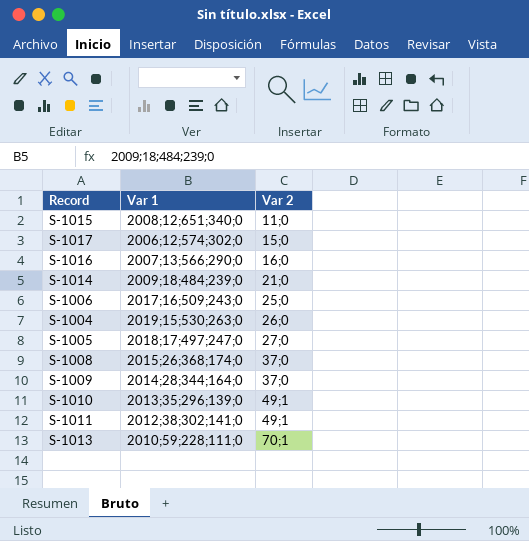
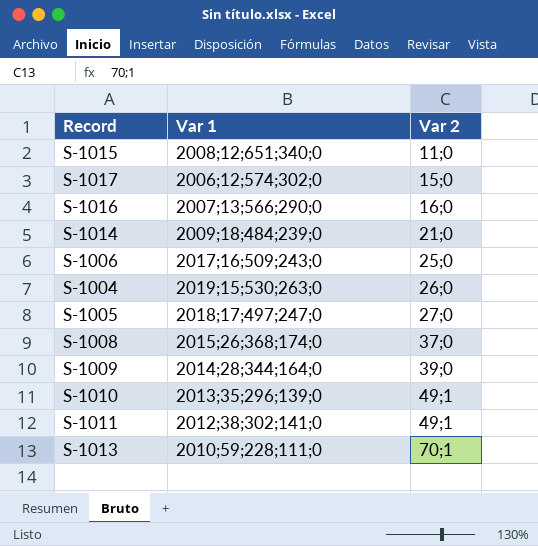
S-1009 | Var 2: 37;0 -> 39;0

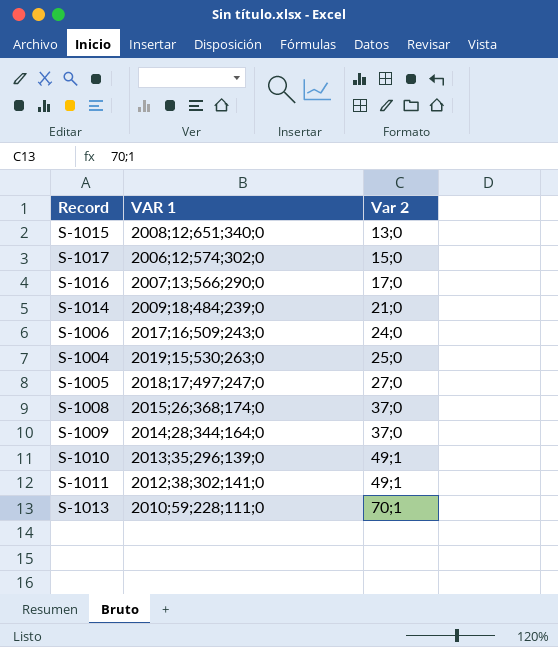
column name: Var 1 -> VAR 1
S-1015 | Var 2: 11;0 -> 13;0
S-1016 | Var 2: 16;0 -> 17;0
S-1006 | Var 2: 25;0 -> 24;0
S-1004 | Var 2: 26;0 -> 25;0
S-1009 | Var 2: 39;0 -> 37;0

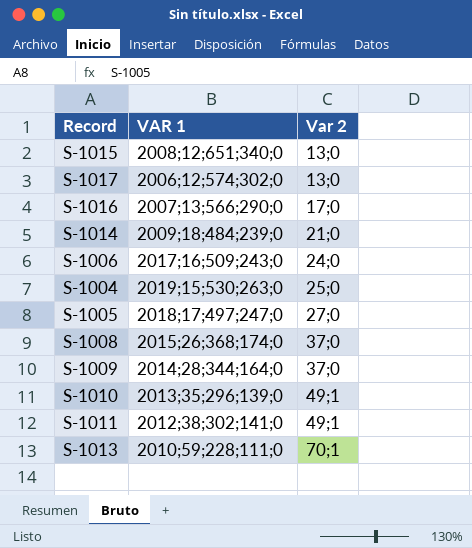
S-1017 | Var 2: 15;0 -> 13;0

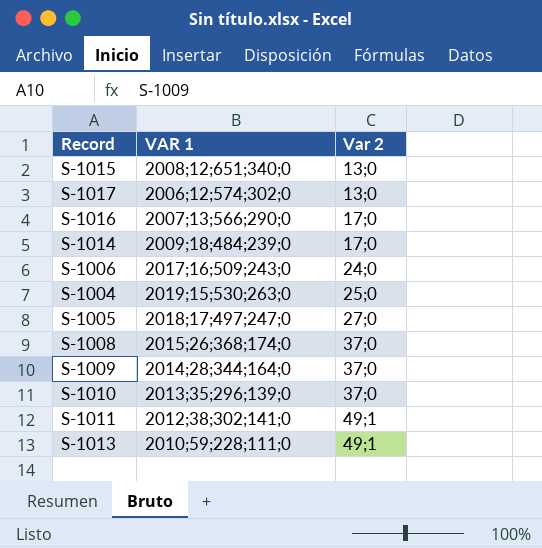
S-1014 | Var 2: 21;0 -> 17;0
S-1010 | Var 2: 49;1 -> 37;0
S-1013 | Var 2: 70;1 -> 49;1

